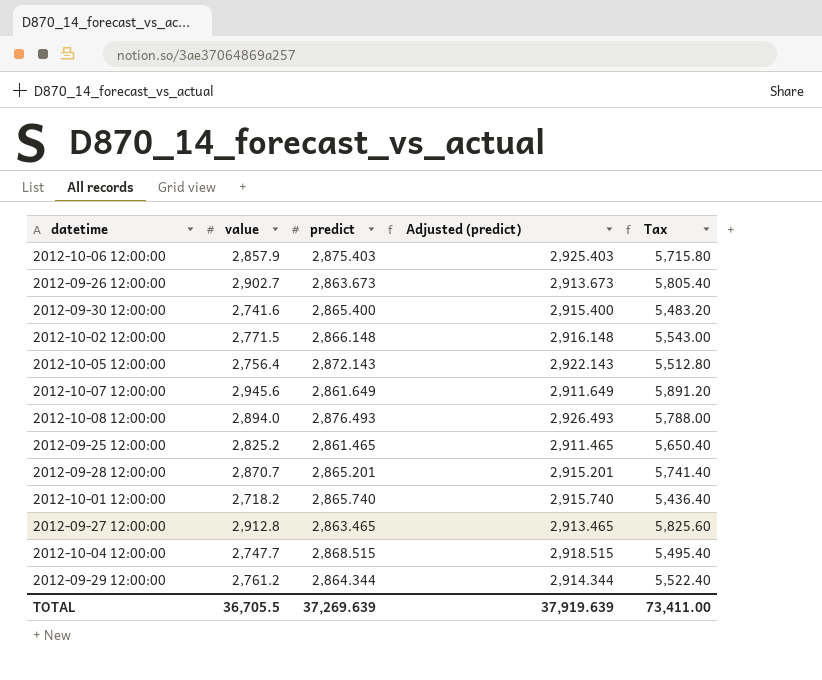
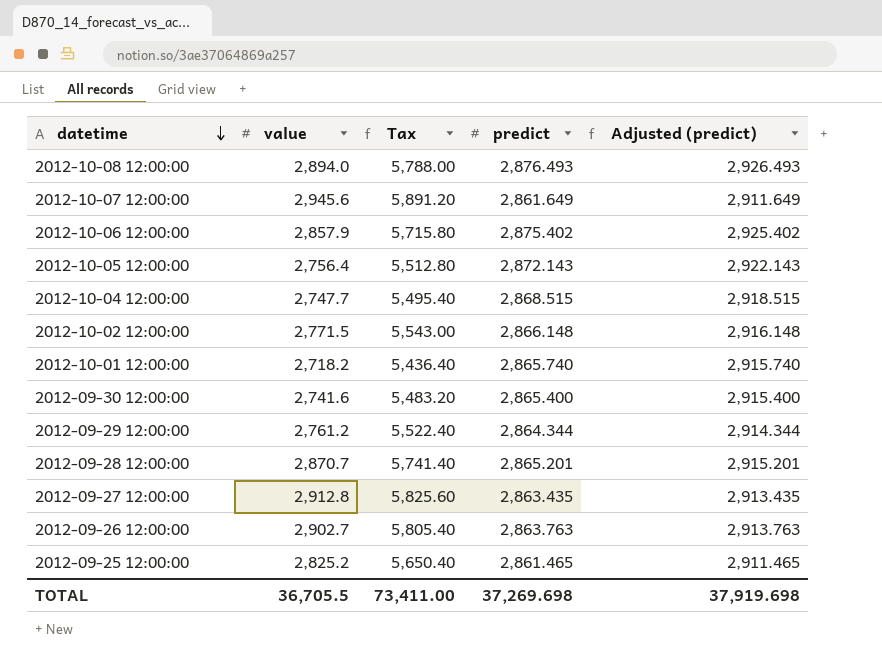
row order: none -> datetime descending
column Tax | position: 5 -> 3
2012-10-06 12:00:00 | predict: 2,875.403 -> 2,875.402
2012-10-06 12:00:00 | Adjusted (predict): 2,925.403 -> 2,925.402
2012-09-27 12:00:00 | predict: 2,863.465 -> 2,863.435
2012-09-27 12:00:00 | Adjusted (predict): 2,913.465 -> 2,913.435
2012-09-26 12:00:00 | predict: 2,863.673 -> 2,863.763
2012-09-26 12:00:00 | Adjusted (predict): 2,913.673 -> 2,913.763
TOTAL | predict: 37,269.639 -> 37,269.698
TOTAL | Adjusted (predict): 37,919.639 -> 37,919.698

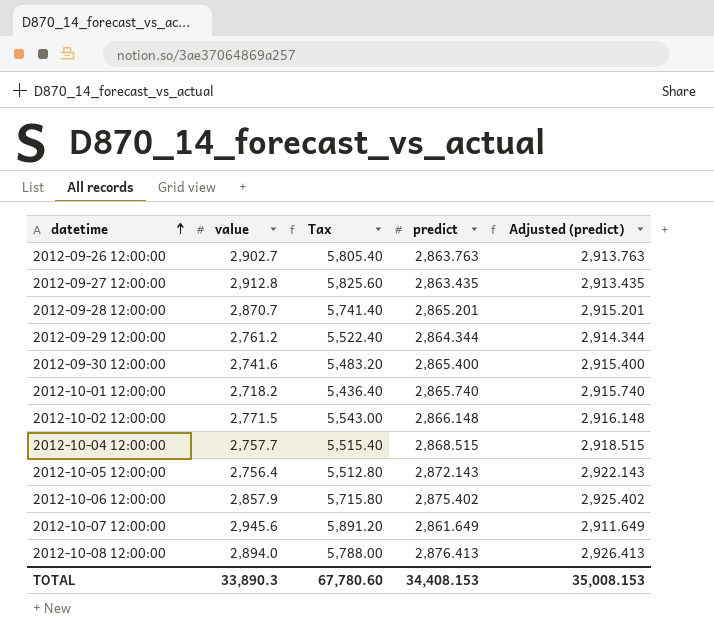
row order: datetime descending -> datetime ascending
row 2012-09-25 12:00:00: 2,825.2 | 5,650.40 | 2,861.465 | 2,911.465 -> none
2012-10-04 12:00:00 | value: 2,747.7 -> 2,757.7
2012-10-04 12:00:00 | Tax: 5,495.40 -> 5,515.40
2012-10-08 12:00:00 | predict: 2,876.493 -> 2,876.413
2012-10-08 12:00:00 | Adjusted (predict): 2,926.493 -> 2,926.413
TOTAL | value: 36,705.5 -> 33,890.3
TOTAL | Tax: 73,411.00 -> 67,780.60
TOTAL | predict: 37,269.698 -> 34,408.153
TOTAL | Adjusted (predict): 37,919.698 -> 35,008.153

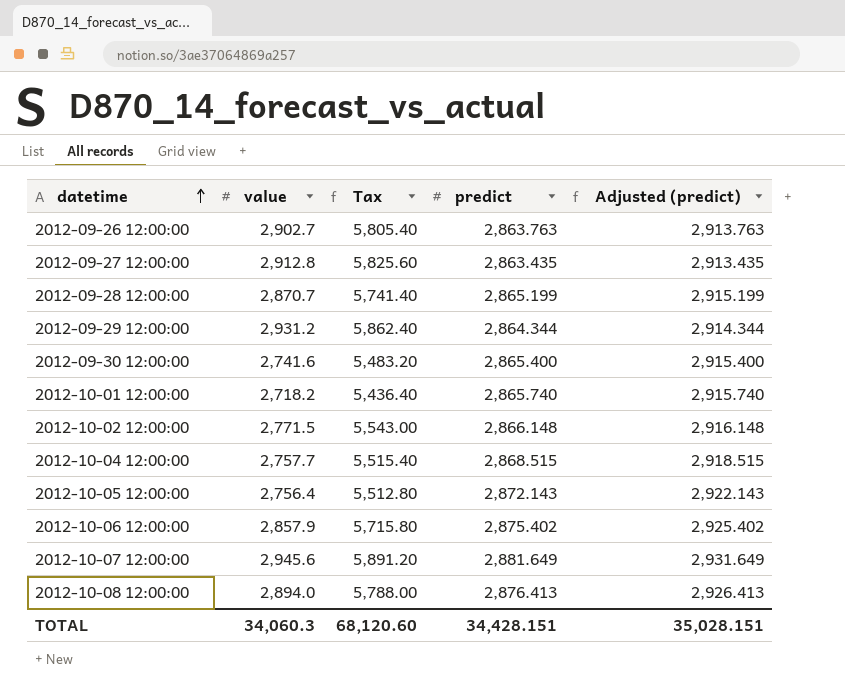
2012-09-28 12:00:00 | predict: 2,865.201 -> 2,865.199
2012-09-28 12:00:00 | Adjusted (predict): 2,915.201 -> 2,915.199
2012-09-29 12:00:00 | value: 2,761.2 -> 2,931.2
2012-09-29 12:00:00 | Tax: 5,522.40 -> 5,862.40
2012-10-07 12:00:00 | predict: 2,861.649 -> 2,881.649
2012-10-07 12:00:00 | Adjusted (predict): 2,911.649 -> 2,931.649
TOTAL | value: 33,890.3 -> 34,060.3
TOTAL | Tax: 67,780.60 -> 68,120.60
TOTAL | predict: 34,408.153 -> 34,428.151
TOTAL | Adjusted (predict): 35,008.153 -> 35,028.151

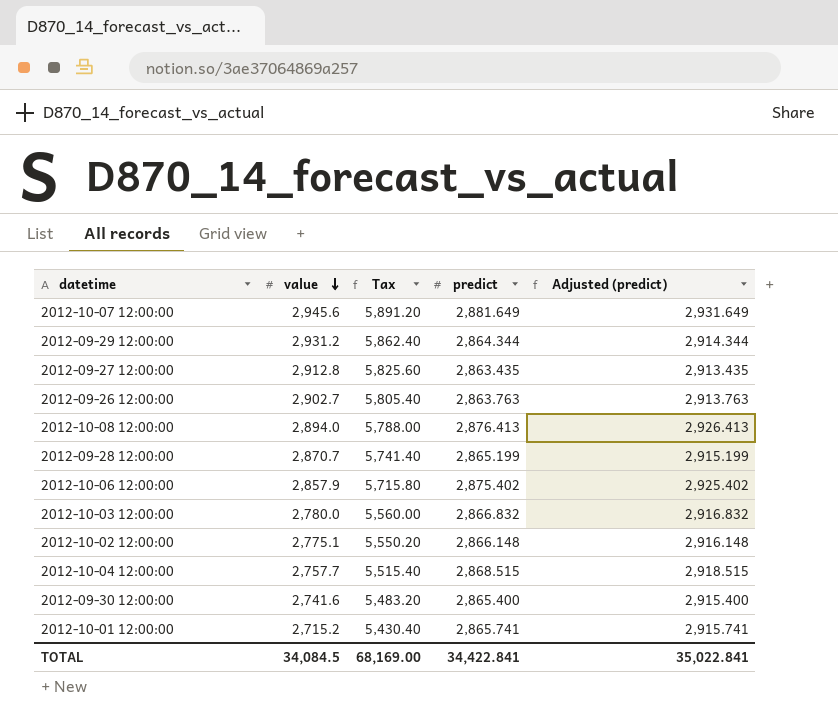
row order: datetime ascending -> value descending
row 2012-10-05 12:00:00: 2,756.4 | 5,512.80 | 2,872.143 | 2,922.143 -> none
row 2012-10-03 12:00:00: none -> 2,780.0 | 5,560.00 | 2,866.832 | 2,916.832
2012-10-02 12:00:00 | value: 2,771.5 -> 2,775.1
2012-10-02 12:00:00 | Tax: 5,543.00 -> 5,550.20
2012-10-01 12:00:00 | value: 2,718.2 -> 2,715.2
2012-10-01 12:00:00 | Tax: 5,436.40 -> 5,430.40
2012-10-01 12:00:00 | predict: 2,865.740 -> 2,865.741
2012-10-01 12:00:00 | Adjusted (predict): 2,915.740 -> 2,915.741
TOTAL | value: 34,060.3 -> 34,084.5
TOTAL | Tax: 68,120.60 -> 68,169.00
TOTAL | predict: 34,428.151 -> 34,422.841
TOTAL | Adjusted (predict): 35,028.151 -> 35,022.841

